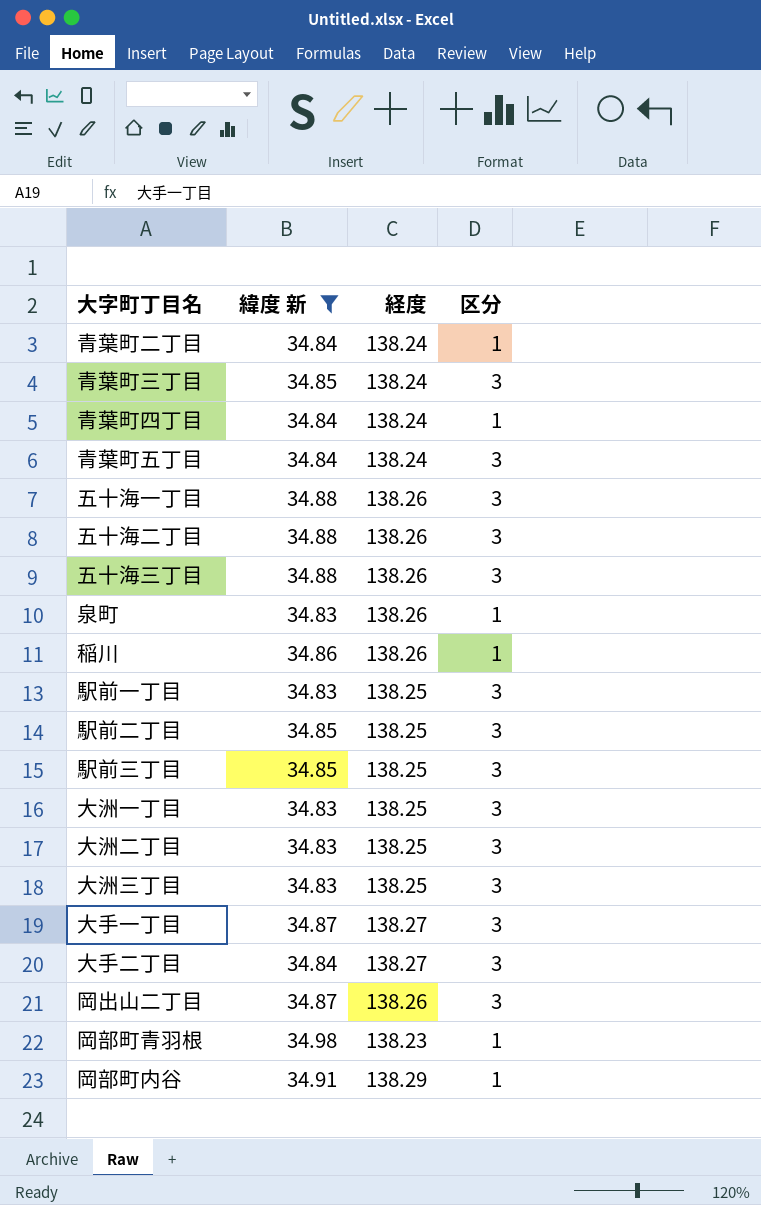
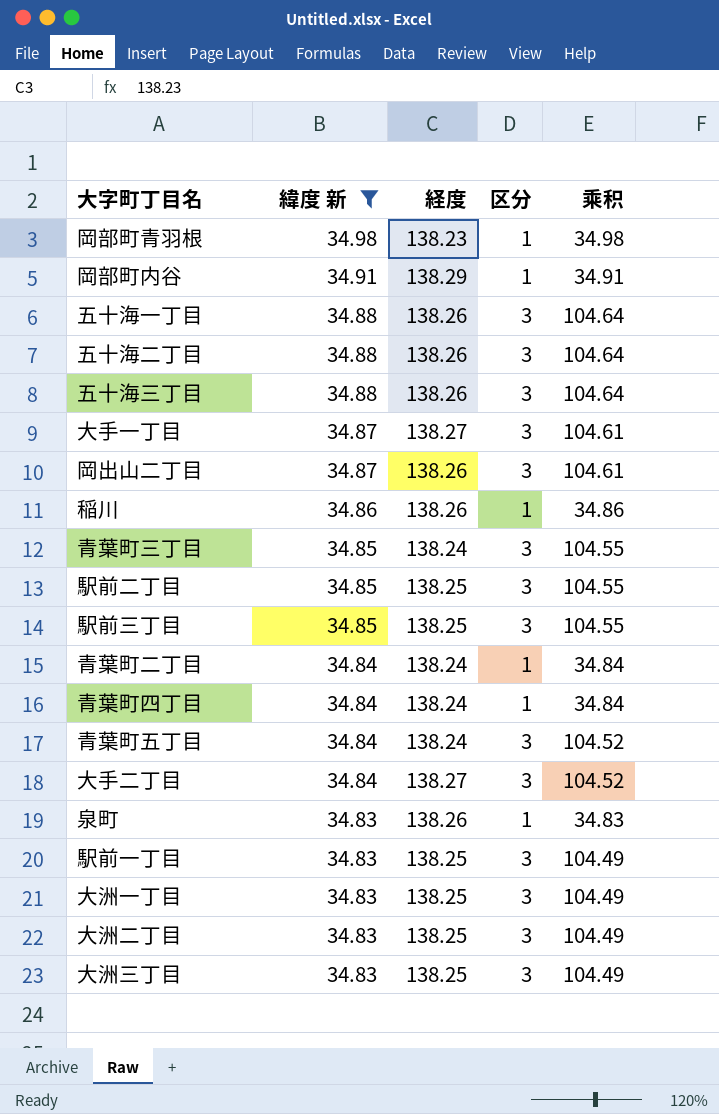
row order: none -> 緯度 新 descending
column 乘积 | formula: none -> [緯度 新] * [区分]

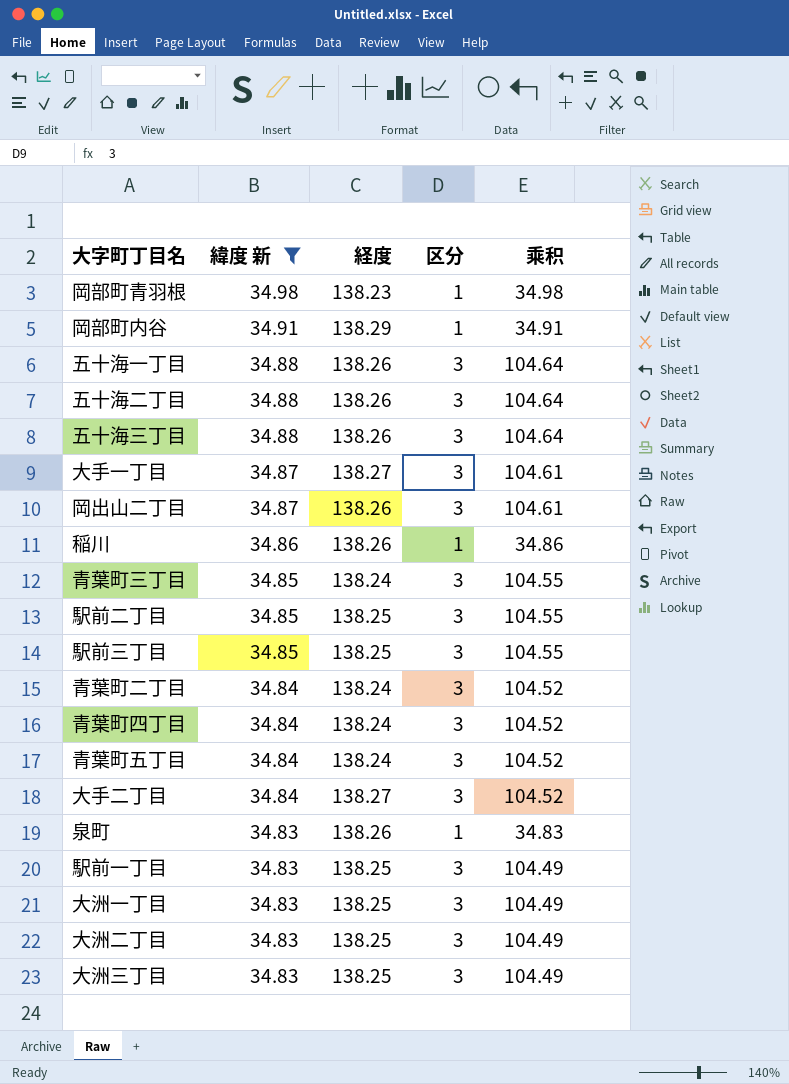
青葉町二丁目 | 区分: 1 -> 3
青葉町二丁目 | 乘积: 34.84 -> 104.52
青葉町四丁目 | 区分: 1 -> 3
青葉町四丁目 | 乘积: 34.84 -> 104.52

